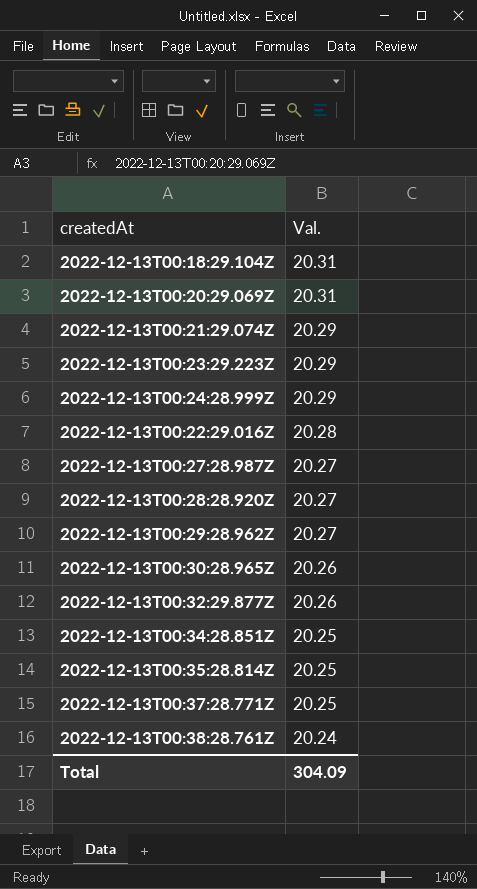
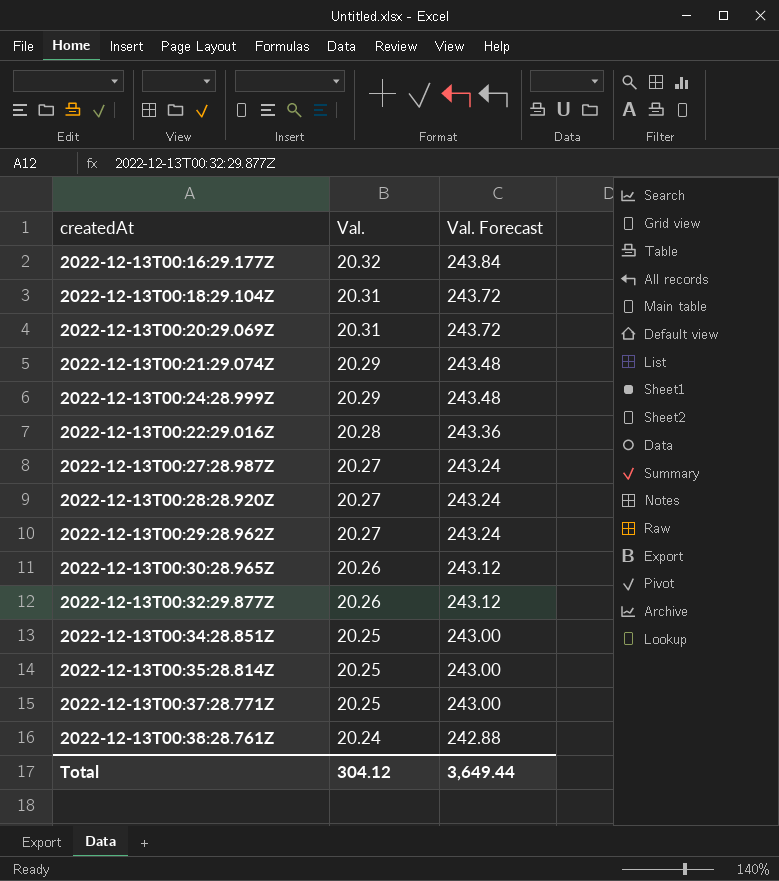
column Val. Forecast | formula: none -> [Val.] * 12
row 2022-12-13T00:23:29.223Z: 20.29 -> none
row 2022-12-13T00:16:29.177Z: none -> 20.32 | 243.84
Total | Val.: 304.09 -> 304.12

